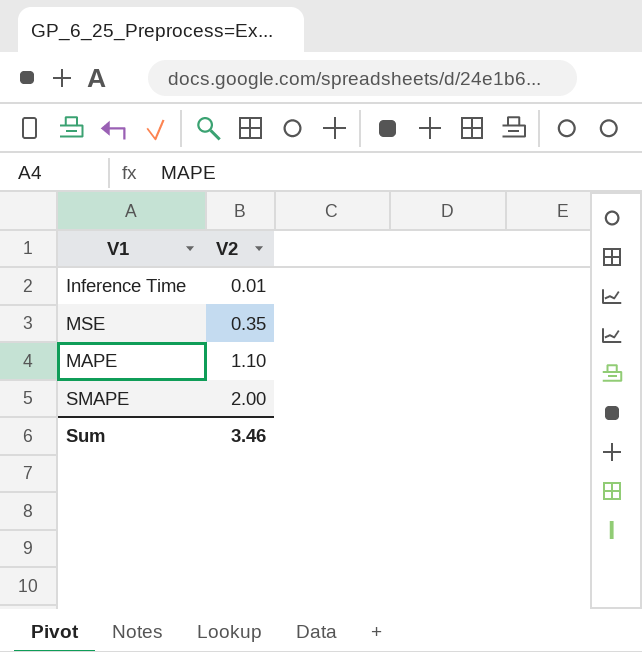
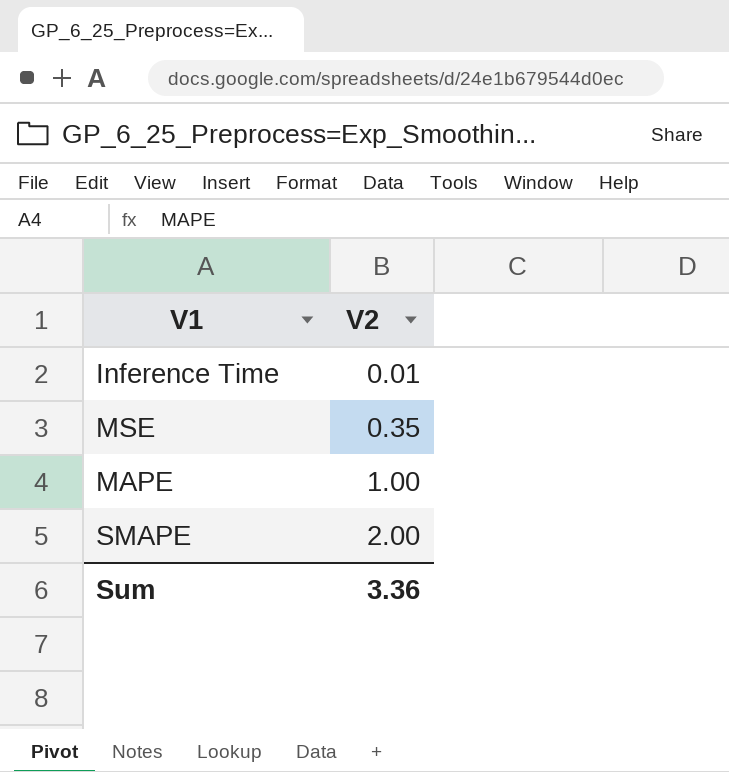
MAPE | V2: 1.10 -> 1.00
Sum | V2: 3.46 -> 3.36

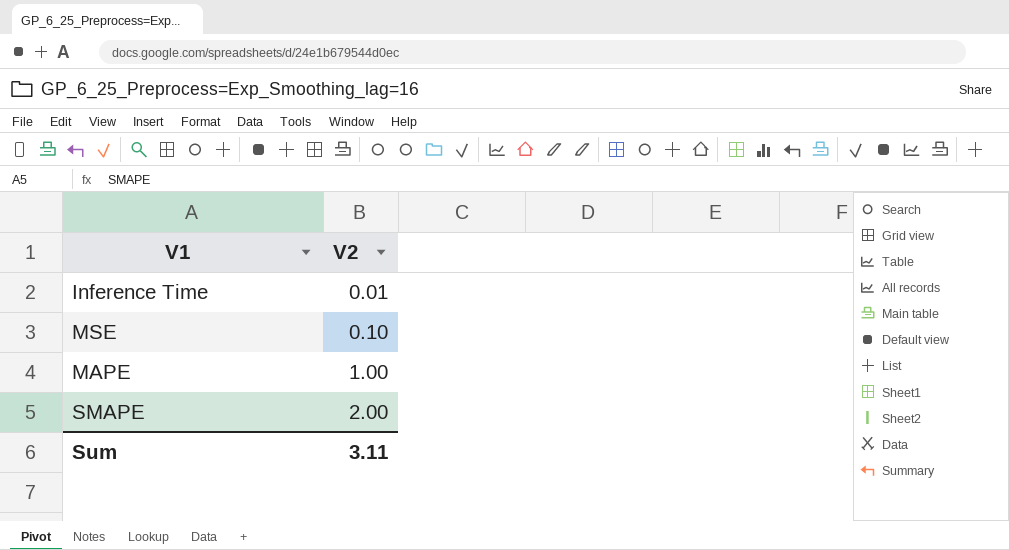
MSE | V2: 0.35 -> 0.10
Sum | V2: 3.36 -> 3.11

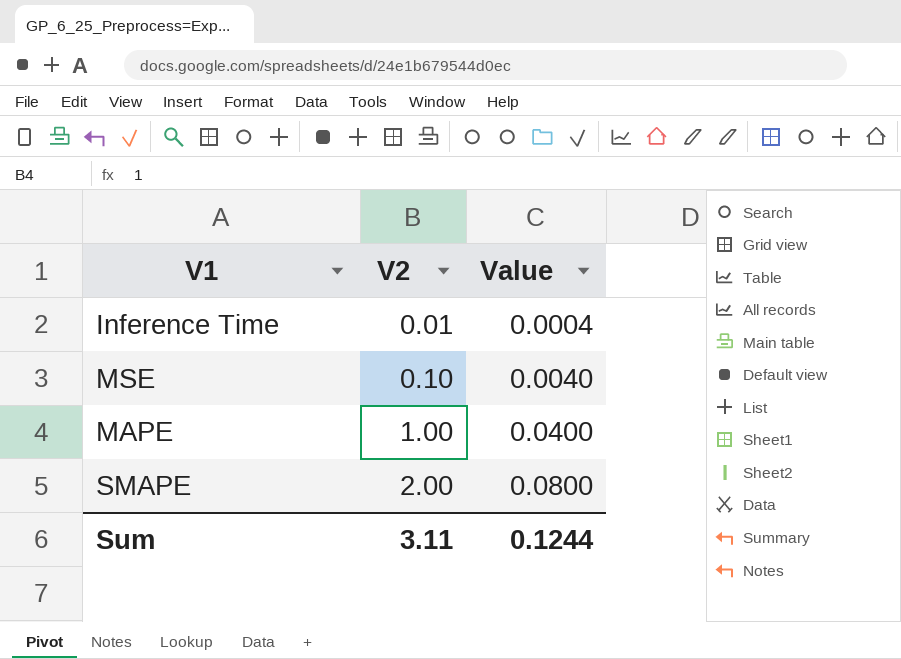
column Value | formula: none -> [V2] * 0.04

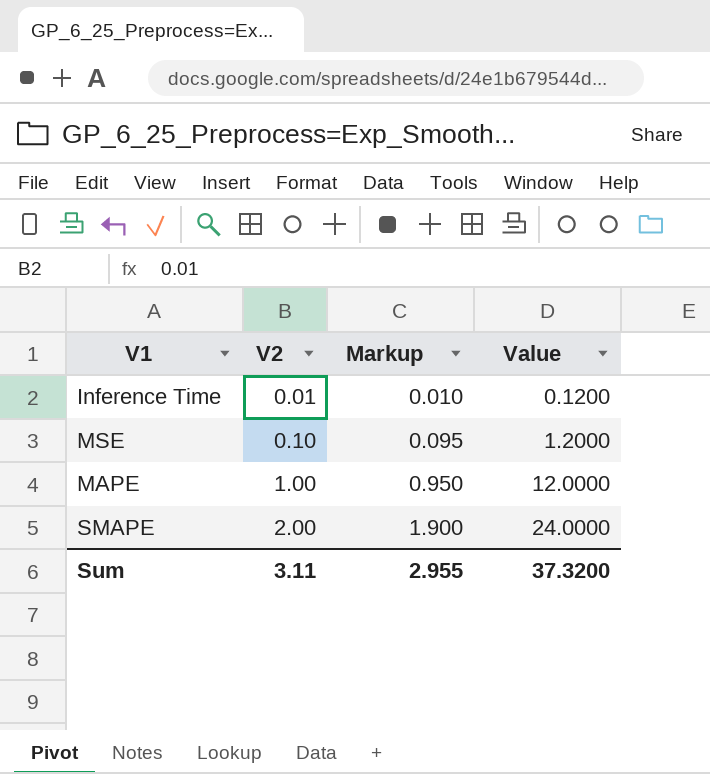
column Markup | formula: none -> [V2] * 0.95
column Value | formula: [V2] * 0.04 -> [V2] * 12
Sum | Value: 0.1244 -> 37.3200

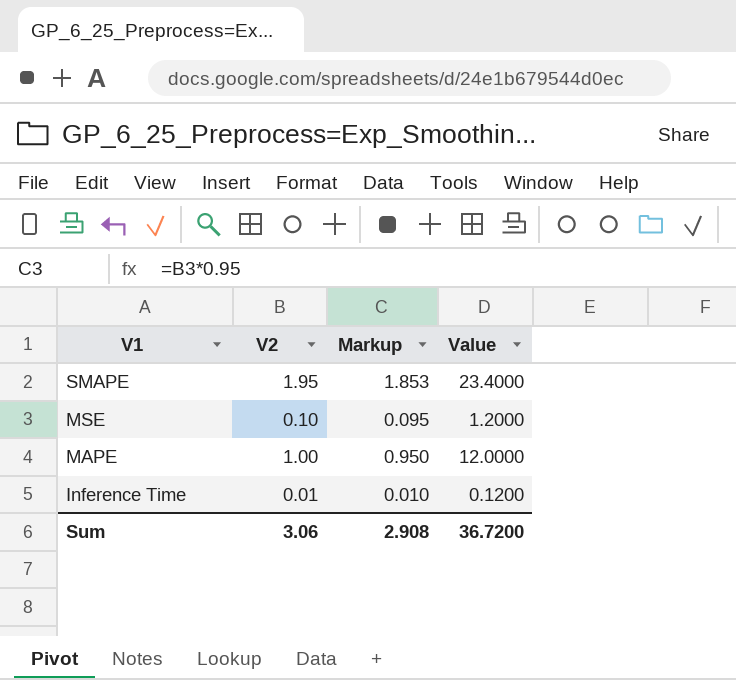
row order: V2 ascending -> V1 descending
SMAPE | V2: 2.00 -> 1.95
SMAPE | Markup: 1.900 -> 1.853
SMAPE | Value: 24.0000 -> 23.4000
Sum | V2: 3.11 -> 3.06
Sum | Markup: 2.955 -> 2.908
Sum | Value: 37.3200 -> 36.7200

